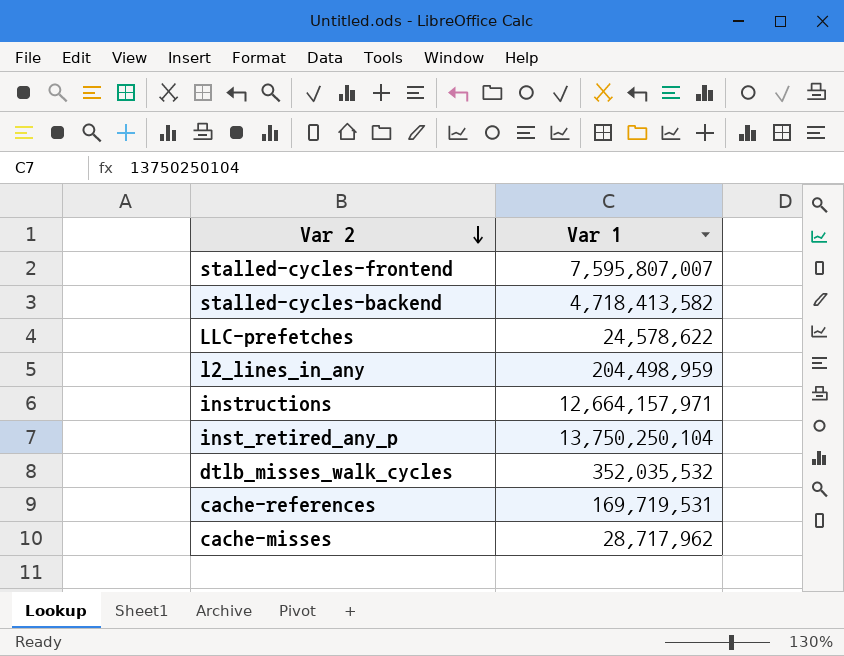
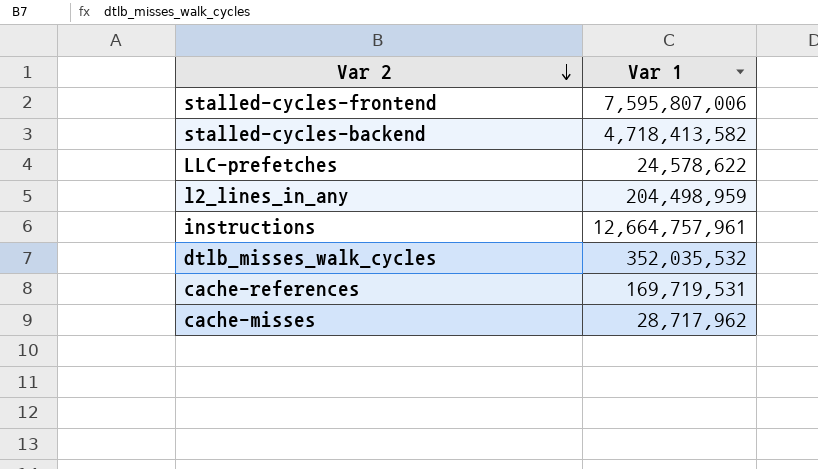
row inst_retired_any_p: 13,750,250,104 -> none
stalled-cycles-frontend | Var 1: 7,595,807,007 -> 7,595,807,006
instructions | Var 1: 12,664,157,971 -> 12,664,757,961

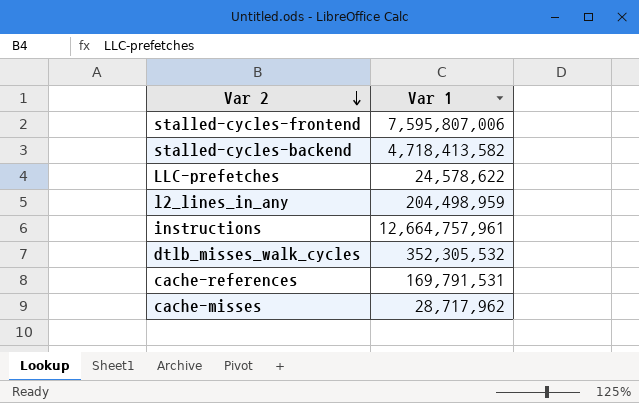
dtlb_misses_walk_cycles | Var 1: 352,035,532 -> 352,305,532
cache-references | Var 1: 169,719,531 -> 169,791,531

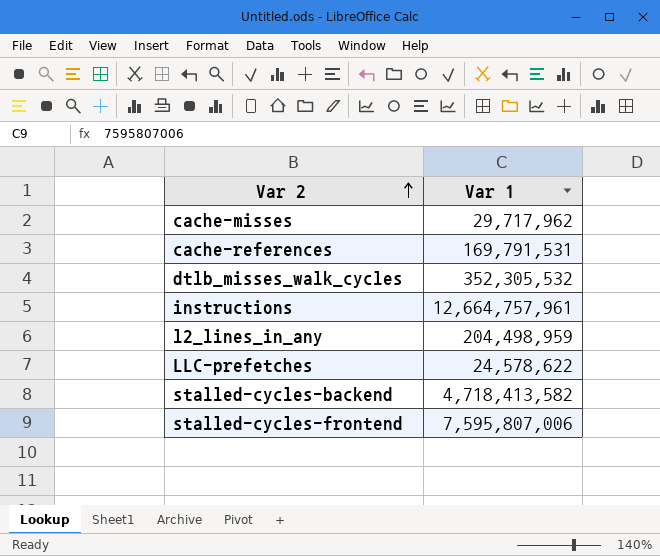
row order: Var 2 descending -> Var 2 ascending
cache-misses | Var 1: 28,717,962 -> 29,717,962

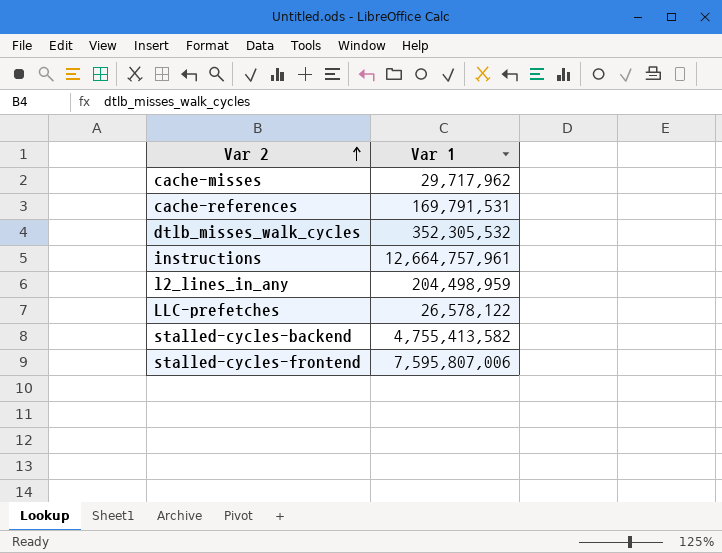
LLC-prefetches | Var 1: 24,578,622 -> 26,578,122
stalled-cycles-backend | Var 1: 4,718,413,582 -> 4,755,413,582

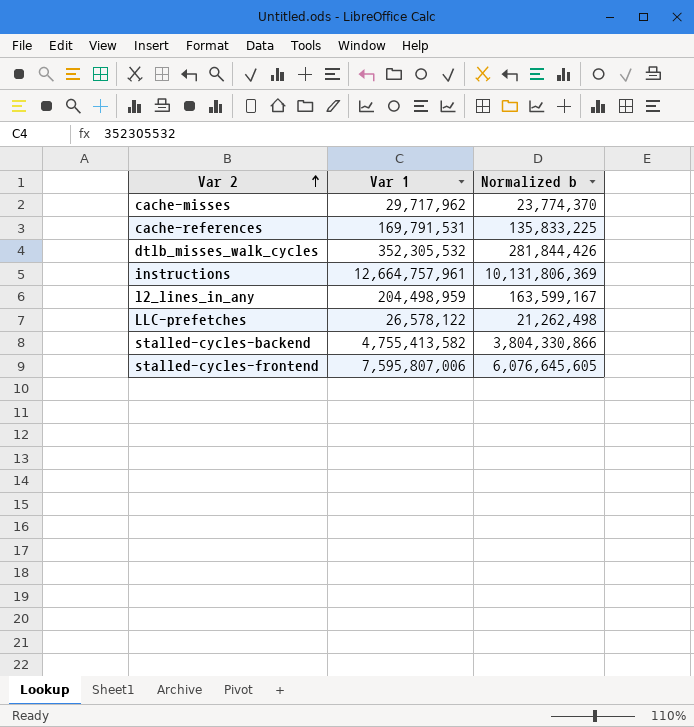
column Normalized b | formula: none -> [Var 1] * 0.8

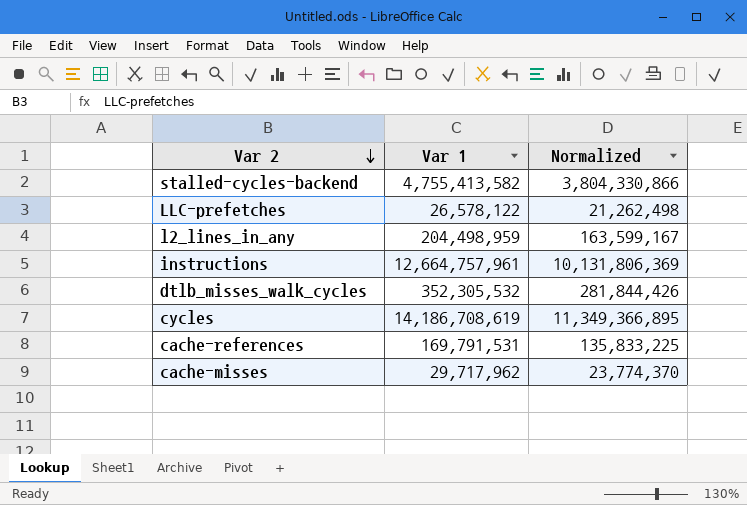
row order: Var 2 ascending -> Var 2 descending
column name: Normalized b -> Normalized
row stalled-cycles-frontend: 7,595,807,006 | 6,076,645,605 -> none
row cycles: none -> 14,186,708,619 | 11,349,366,895

